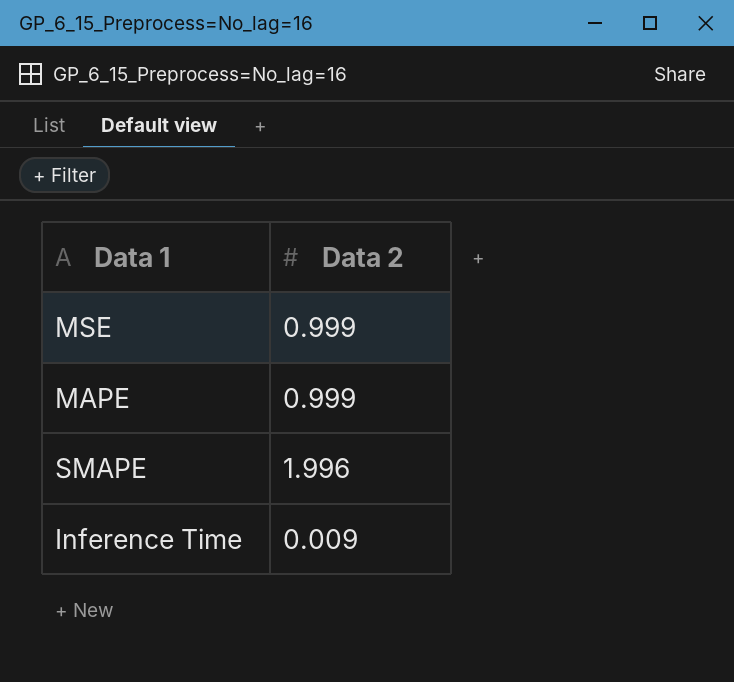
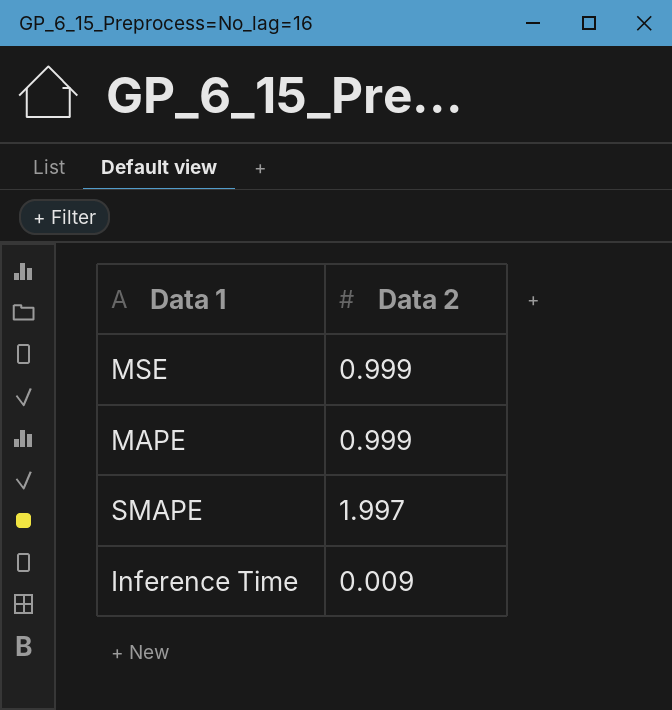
SMAPE | Data 2: 1.996 -> 1.997

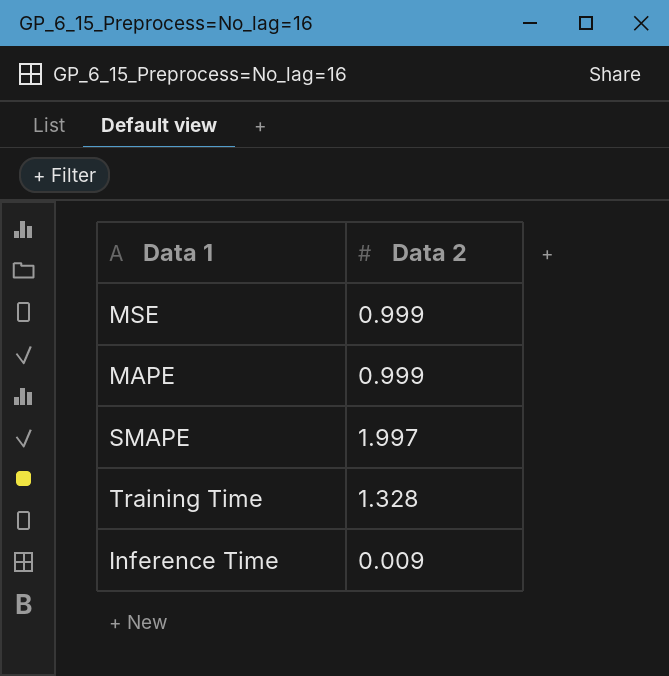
row Training Time: none -> 1.328

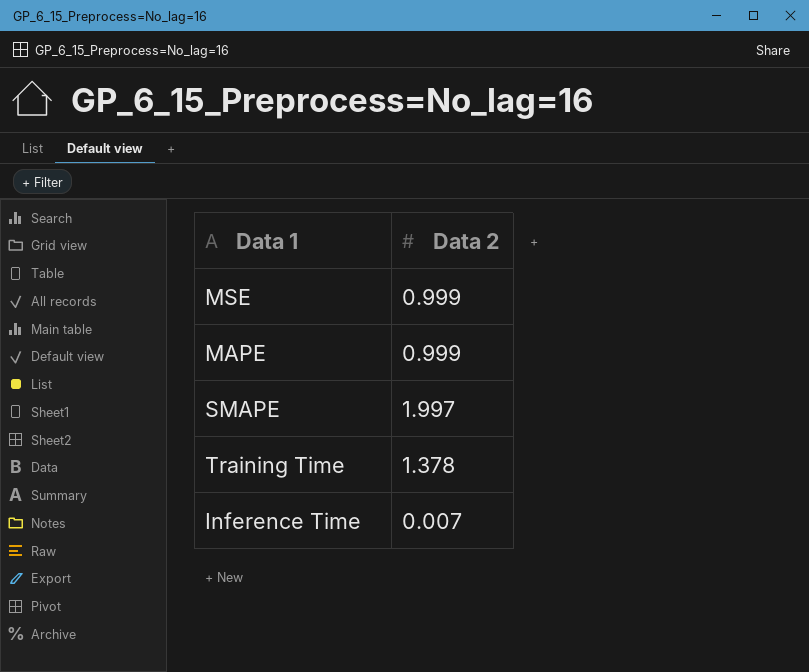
Training Time | Data 2: 1.328 -> 1.378
Inference Time | Data 2: 0.009 -> 0.007

